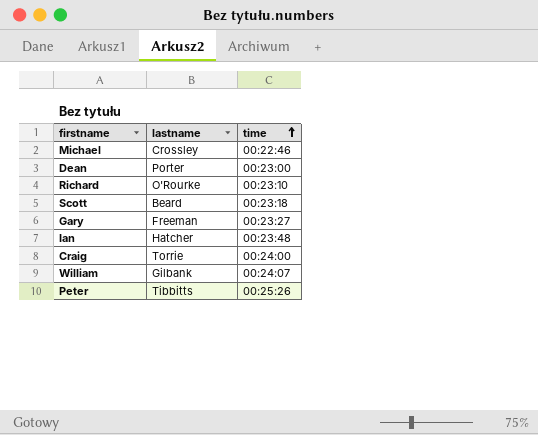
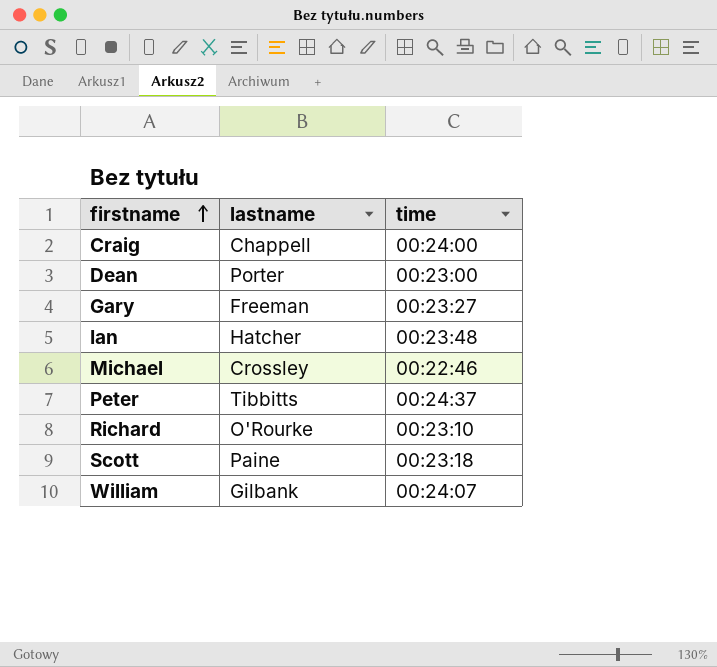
row order: time ascending -> firstname ascending
Craig | lastname: Torrie -> Chappell
Peter | time: 00:25:26 -> 00:24:37
Scott | lastname: Beard -> Paine

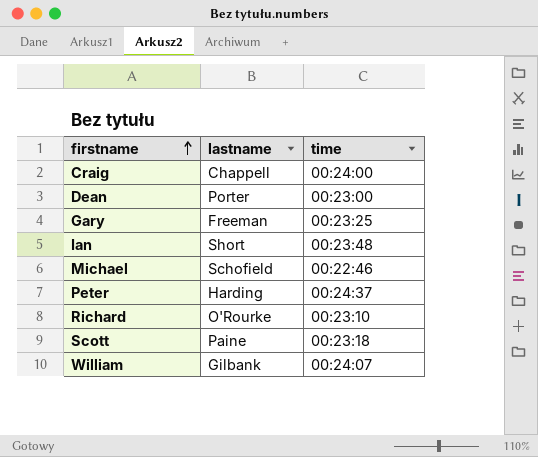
Gary | time: 00:23:27 -> 00:23:25
Ian | lastname: Hatcher -> Short
Michael | lastname: Crossley -> Schofield
Peter | lastname: Tibbitts -> Harding

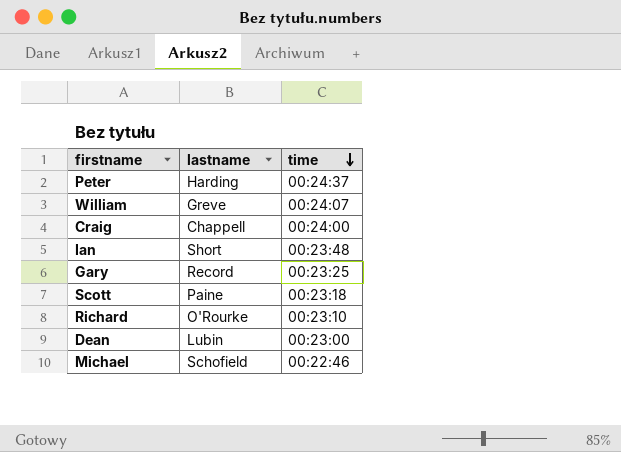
row order: firstname ascending -> time descending
William | lastname: Gilbank -> Greve
Gary | lastname: Freeman -> Record
Dean | lastname: Porter -> Lubin

